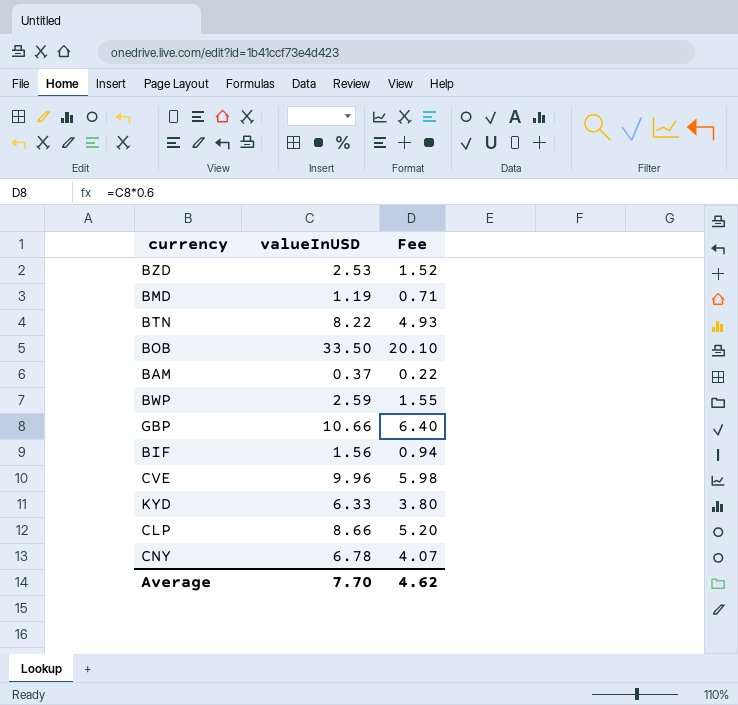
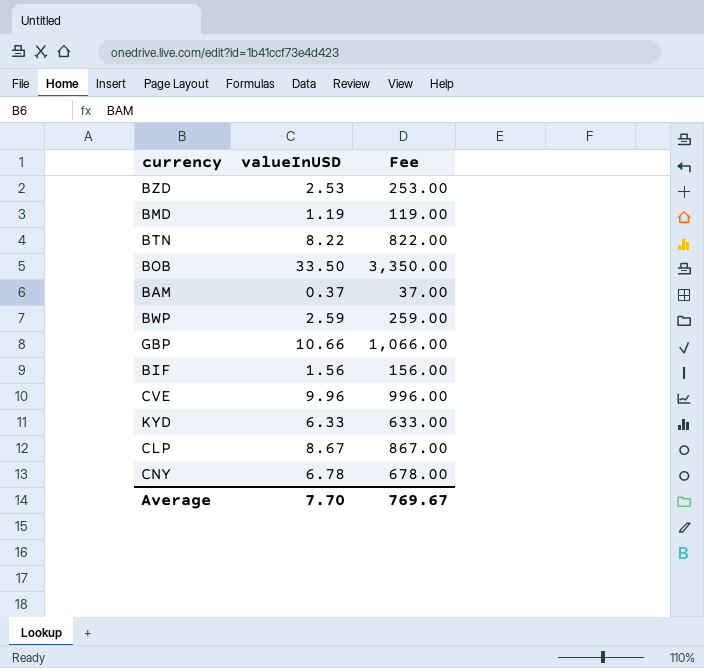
column Fee | formula: [valueInUSD] * 0.6 -> [valueInUSD] * 100
CLP | valueInUSD: 8.66 -> 8.67
Average | Fee: 4.62 -> 769.67

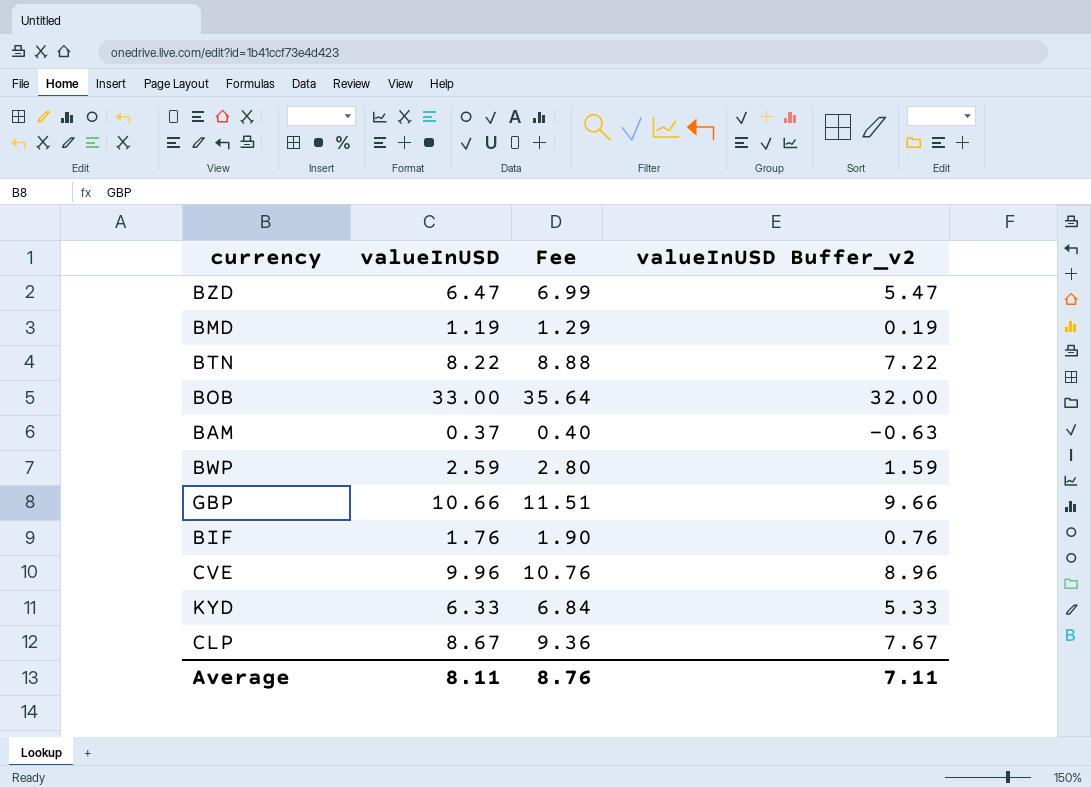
column Fee | formula: [valueInUSD] * 100 -> [valueInUSD] * 1.08
column valueInUSD Buffer_v2 | formula: none -> [valueInUSD] - 1
row CNY: 6.78 | 678.00 -> none
BZD | valueInUSD: 2.53 -> 6.47
BOB | valueInUSD: 33.50 -> 33.00
BIF | valueInUSD: 1.56 -> 1.76
Average | valueInUSD: 7.70 -> 8.11
Average | Fee: 769.67 -> 8.76

